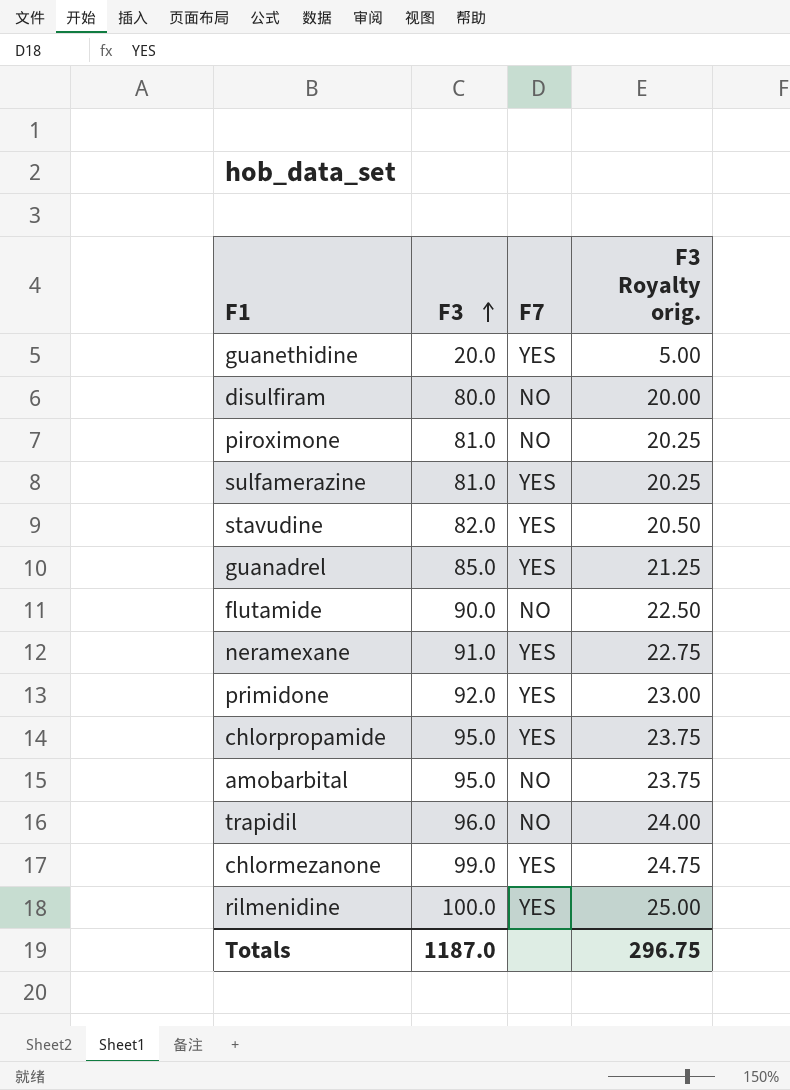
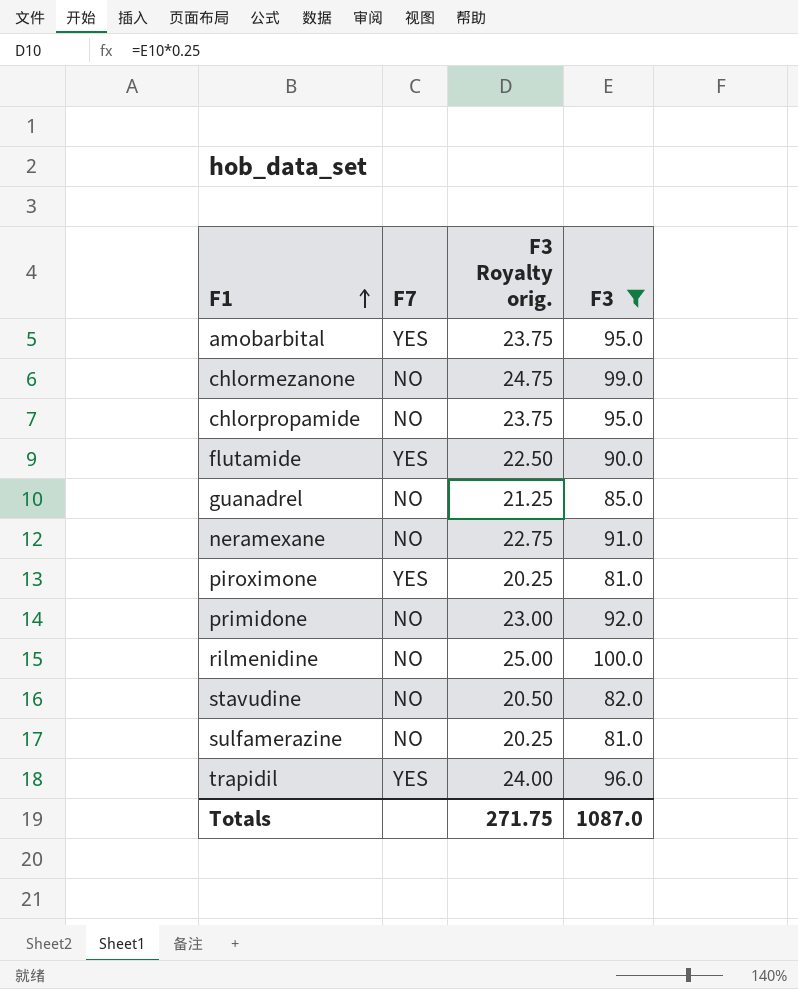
filter: none -> F3 >= 81.0
row order: F3 ascending -> F1 ascending
column F3 | position: 2 -> 4
amobarbital | F7: NO -> YES
chlormezanone | F7: YES -> NO
chlorpropamide | F7: YES -> NO
flutamide | F7: NO -> YES
guanadrel | F7: YES -> NO
neramexane | F7: YES -> NO
piroximone | F7: NO -> YES
primidone | F7: YES -> NO
rilmenidine | F7: YES -> NO
stavudine | F7: YES -> NO
sulfamerazine | F7: YES -> NO
trapidil | F7: NO -> YES
Totals | F3 Royalty orig.: 296.75 -> 271.75
Totals | F3: 1187.0 -> 1087.0

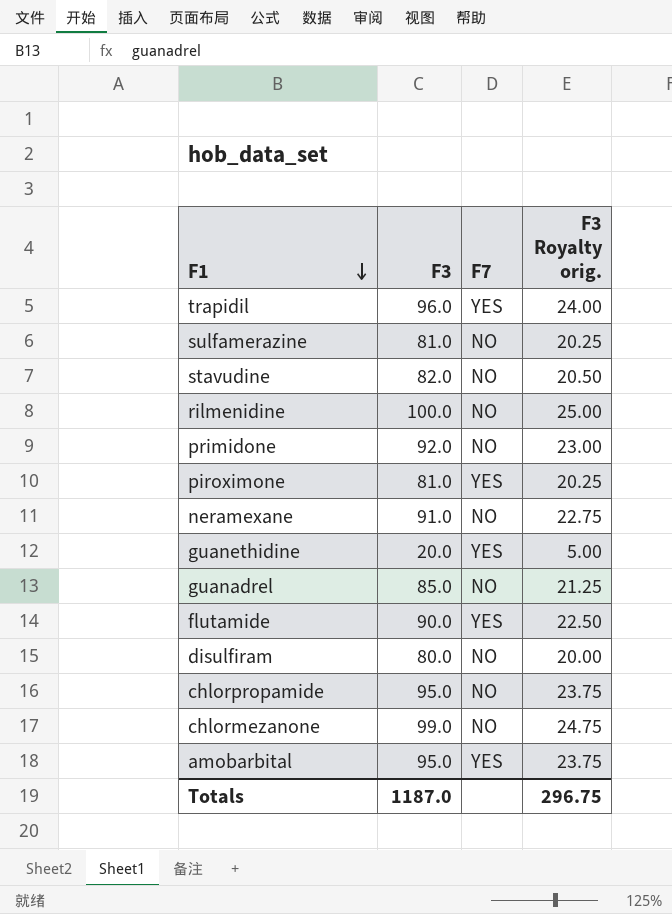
filter: F3 >= 81.0 -> none
row order: F1 ascending -> F1 descending
column F3 | position: 4 -> 2
Totals | F3: 1087.0 -> 1187.0
Totals | F3 Royalty orig.: 271.75 -> 296.75

